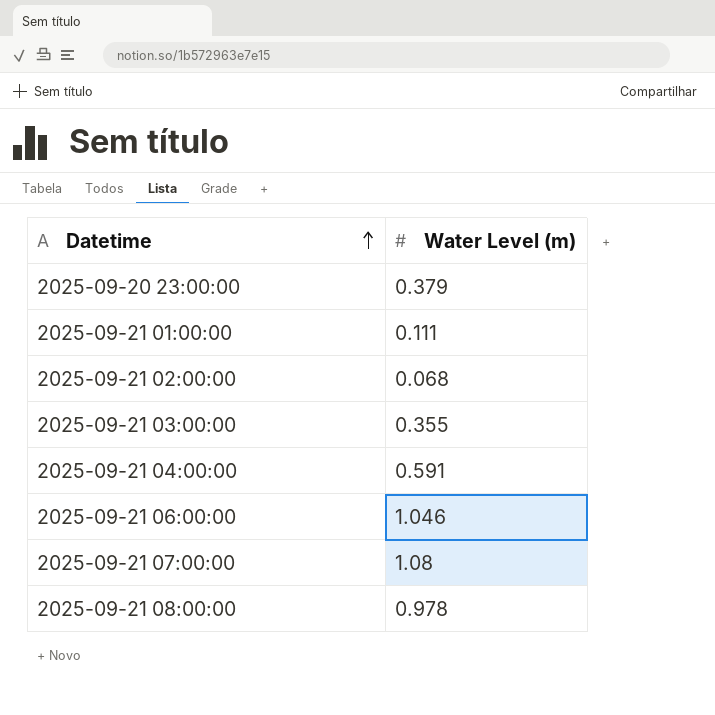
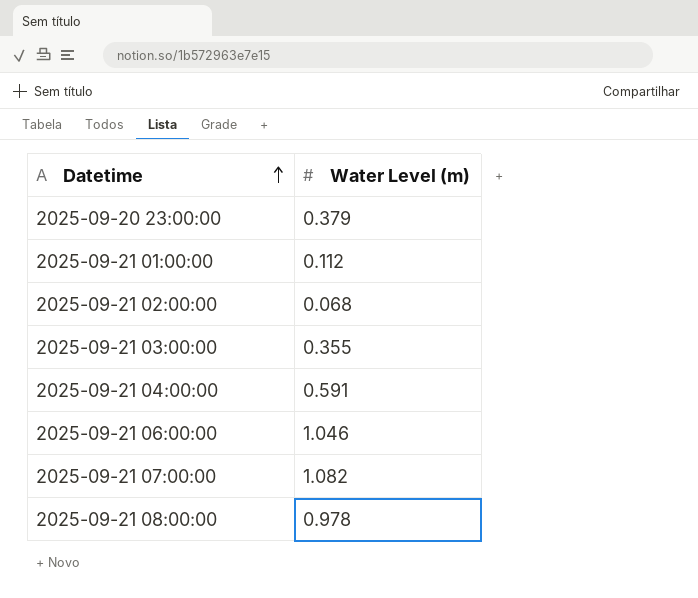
2025-09-21 01:00:00 | Water Level (m): 0.111 -> 0.112
2025-09-21 07:00:00 | Water Level (m): 1.08 -> 1.082

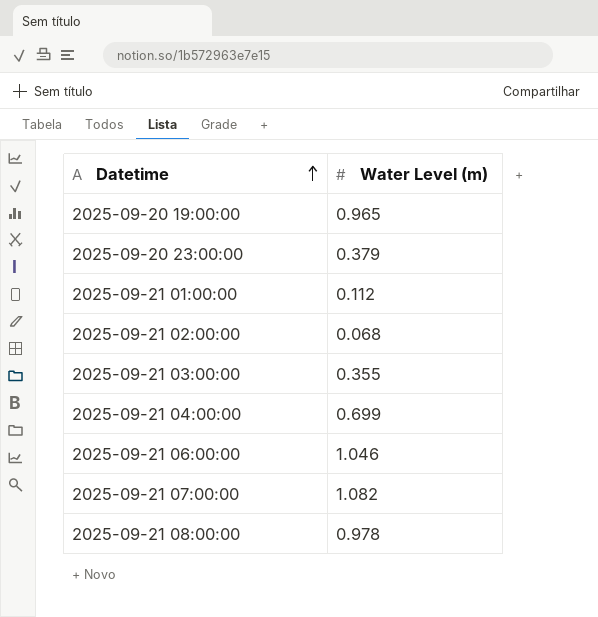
row 2025-09-20 19:00:00: none -> 0.965
2025-09-21 04:00:00 | Water Level (m): 0.591 -> 0.699

